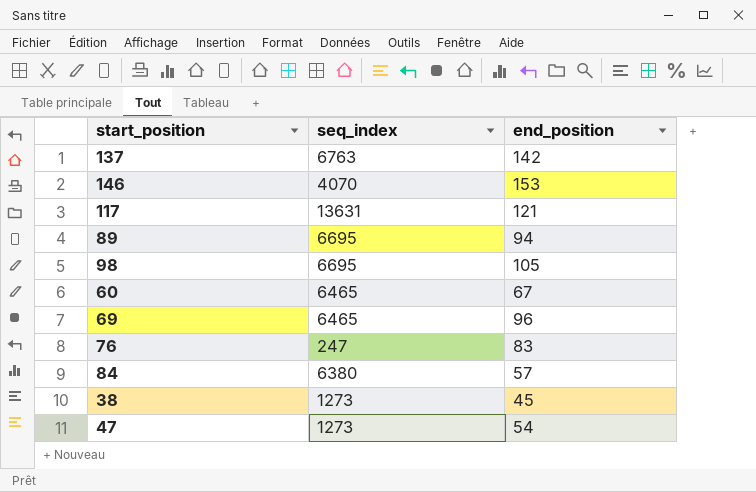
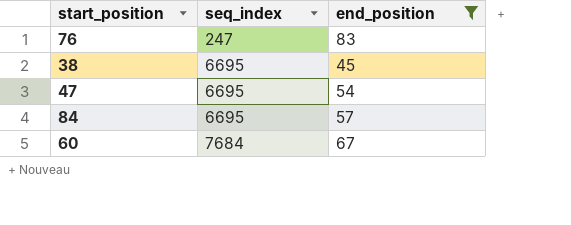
filter: none -> end_position <= 83
row order: none -> seq_index ascending
38 | seq_index: 1273 -> 6695
47 | seq_index: 1273 -> 6695
84 | seq_index: 6380 -> 6695
60 | seq_index: 6465 -> 7684

